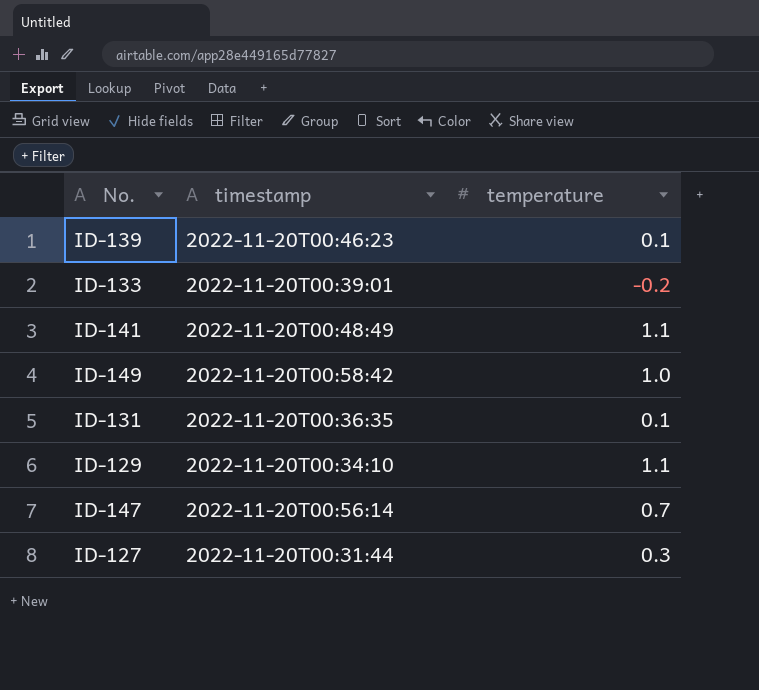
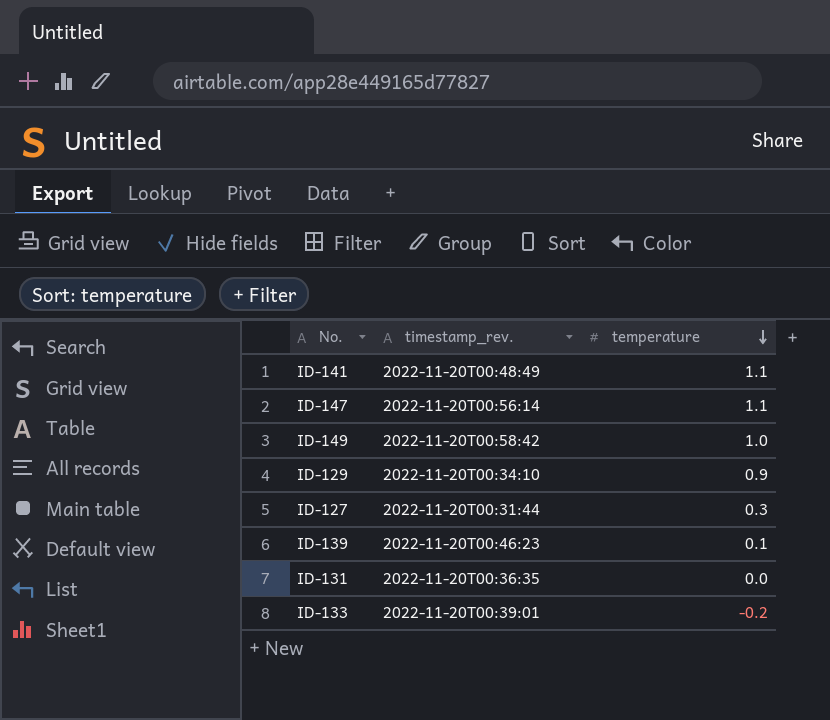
row order: none -> temperature descending
column name: timestamp -> timestamp_rev.
ID-147 | temperature: 0.7 -> 1.1
ID-129 | temperature: 1.1 -> 0.9
ID-131 | temperature: 0.1 -> 0.0

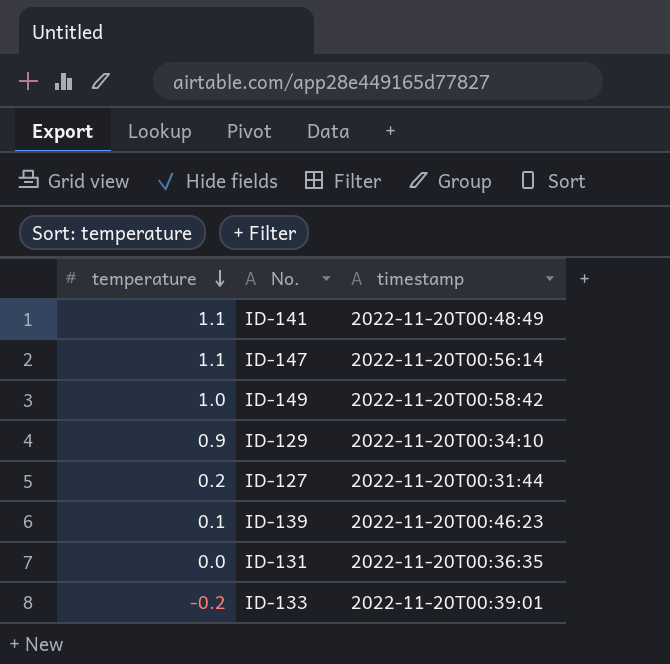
column temperature | position: 3 -> 1
column name: timestamp_rev. -> timestamp
ID-127 | temperature: 0.3 -> 0.2

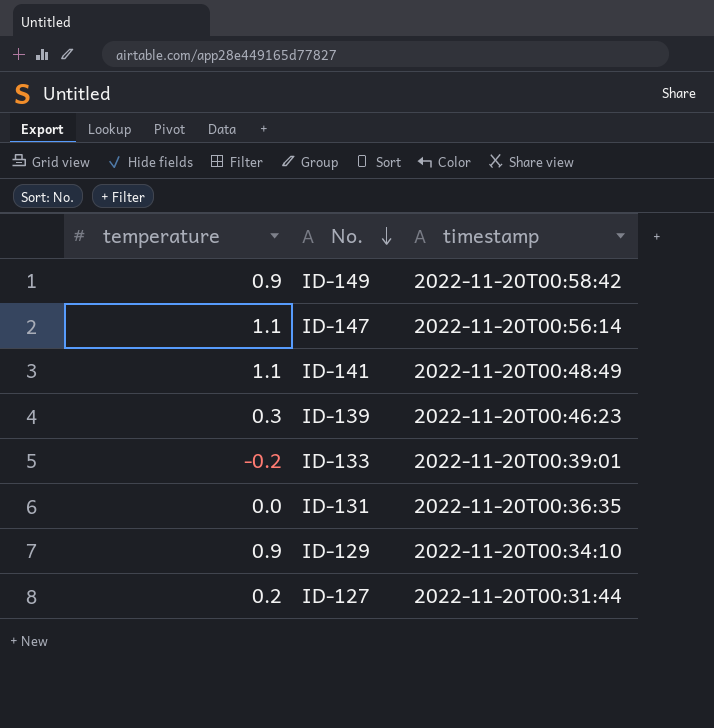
row order: temperature descending -> No. descending
ID-149 | temperature: 1.0 -> 0.9
ID-139 | temperature: 0.1 -> 0.3

